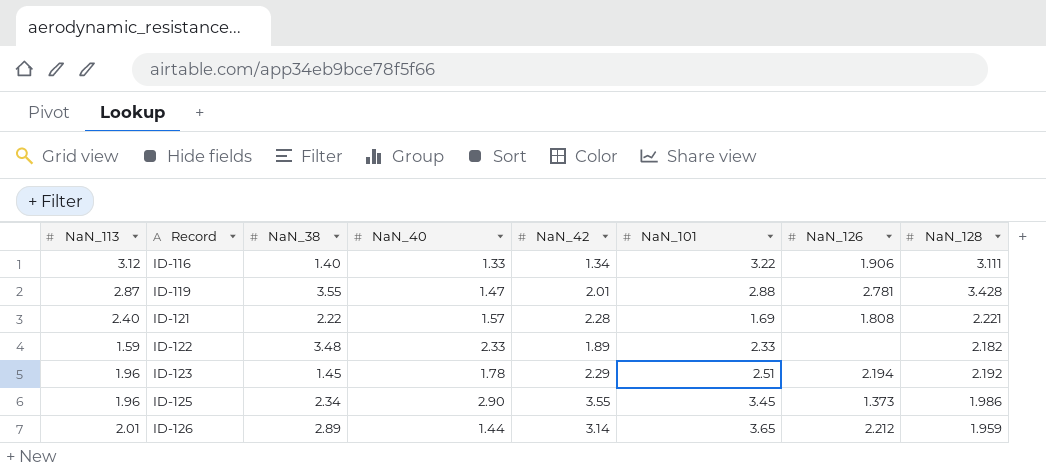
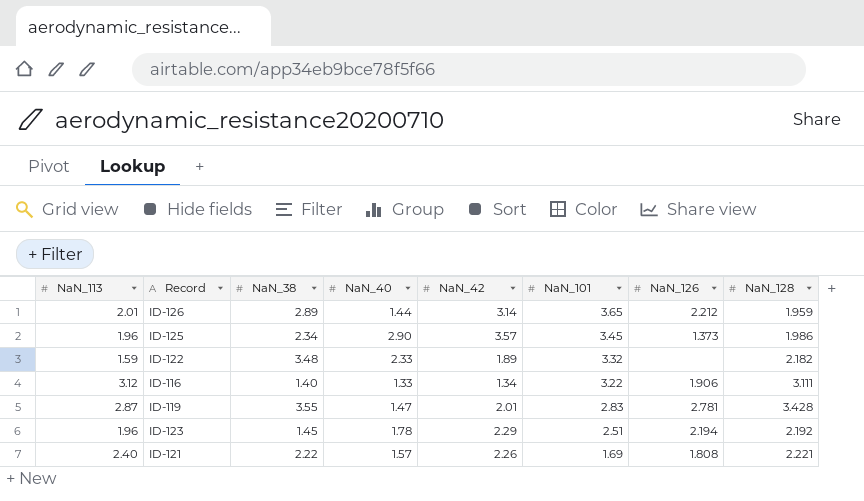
row order: Record ascending -> NaN_101 descending
ID-125 | NaN_42: 3.55 -> 3.57
ID-122 | NaN_101: 2.33 -> 3.32
ID-119 | NaN_101: 2.88 -> 2.83
ID-121 | NaN_42: 2.28 -> 2.26

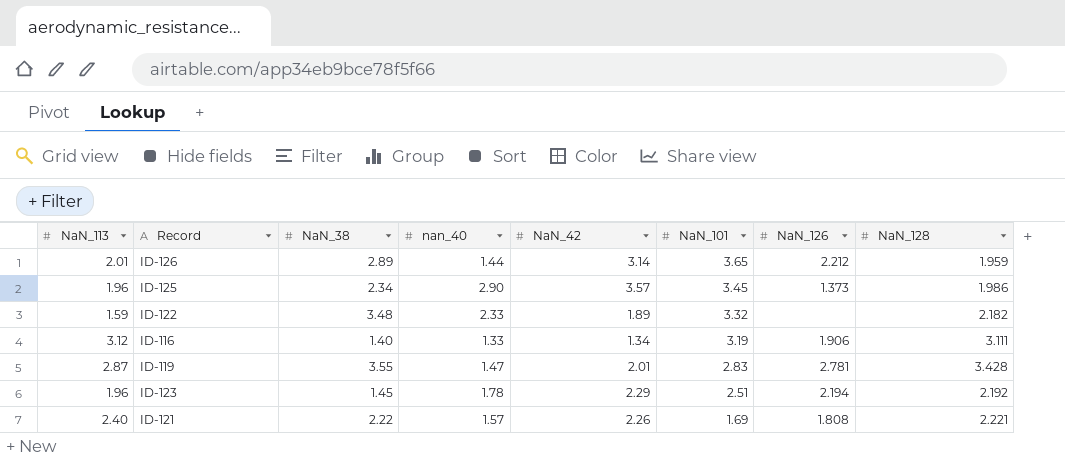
column name: NaN_40 -> nan_40
ID-116 | NaN_101: 3.22 -> 3.19

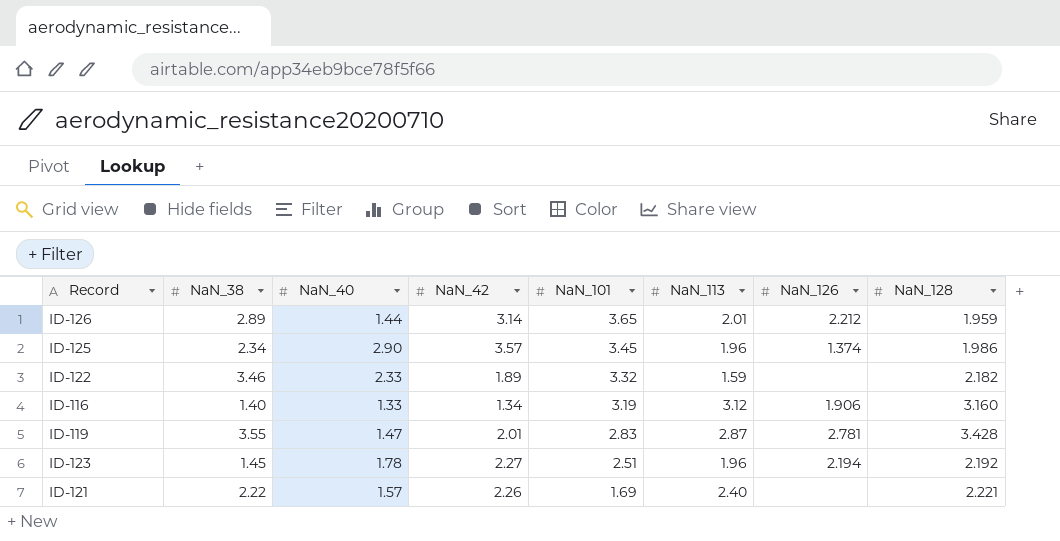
column name: nan_40 -> NaN_40
column NaN_113 | position: 1 -> 6
ID-125 | NaN_126: 1.373 -> 1.374
ID-122 | NaN_38: 3.48 -> 3.46
ID-116 | NaN_128: 3.111 -> 3.160
ID-123 | NaN_42: 2.29 -> 2.27
ID-121 | NaN_126: 1.808 -> none

